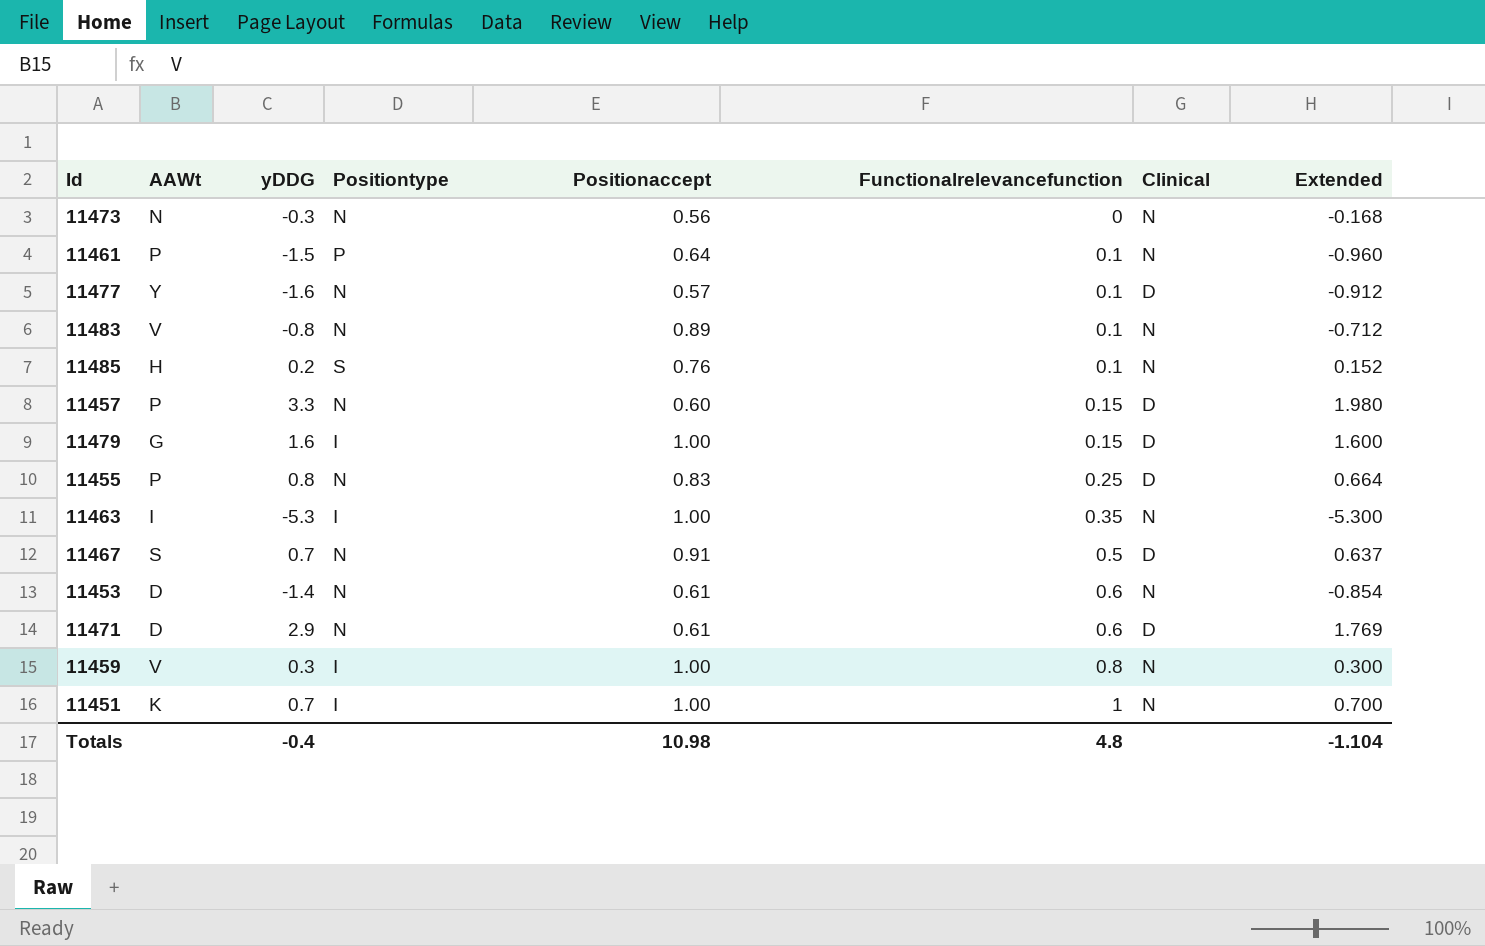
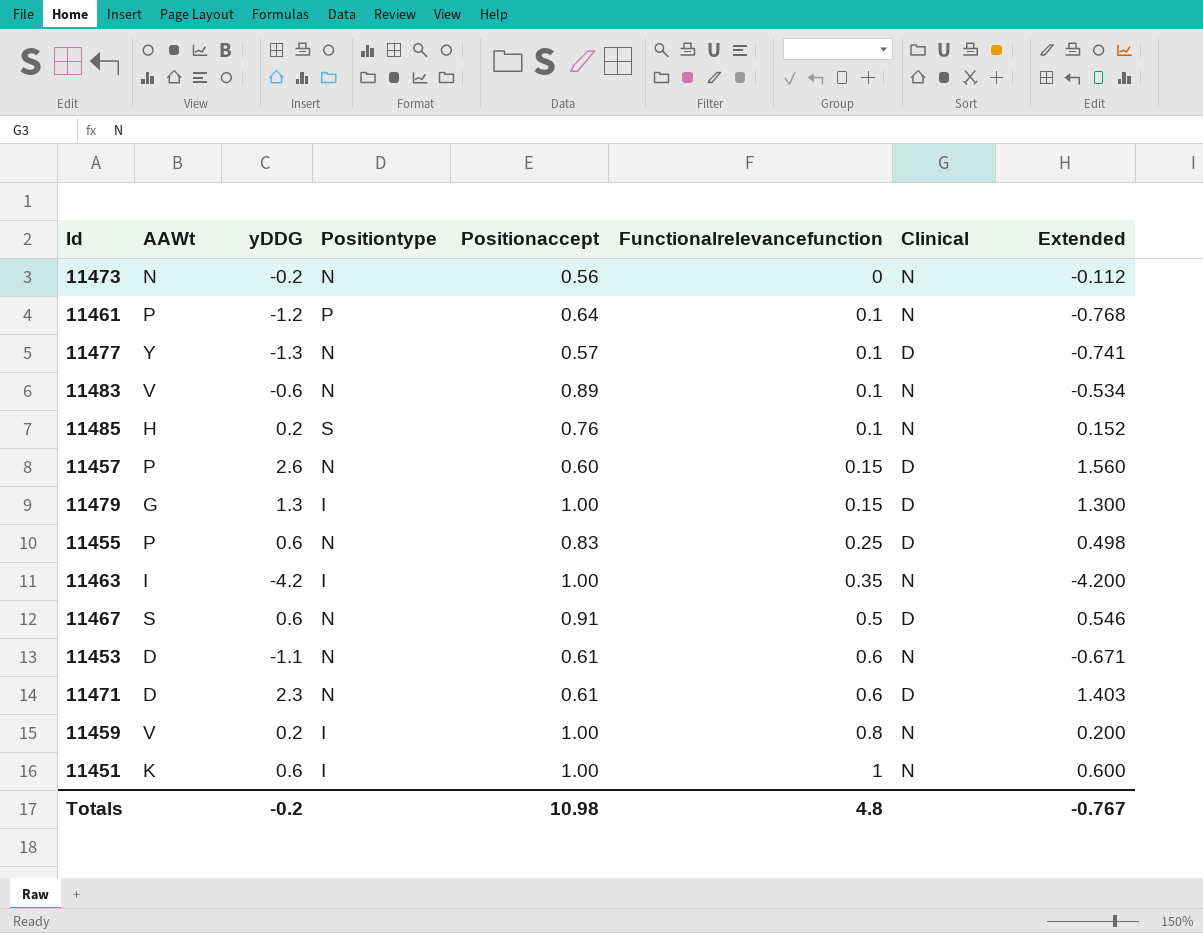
11473 | yDDG: -0.3 -> -0.2
11473 | Extended: -0.168 -> -0.112
11461 | yDDG: -1.5 -> -1.2
11461 | Extended: -0.960 -> -0.768
11477 | yDDG: -1.6 -> -1.3
11477 | Extended: -0.912 -> -0.741
11483 | yDDG: -0.8 -> -0.6
11483 | Extended: -0.712 -> -0.534
11457 | yDDG: 3.3 -> 2.6
11457 | Extended: 1.980 -> 1.560
11479 | yDDG: 1.6 -> 1.3
11479 | Extended: 1.600 -> 1.300
11455 | yDDG: 0.8 -> 0.6
11455 | Extended: 0.664 -> 0.498
11463 | yDDG: -5.3 -> -4.2
11463 | Extended: -5.300 -> -4.200
11467 | yDDG: 0.7 -> 0.6
11467 | Extended: 0.637 -> 0.546
11453 | yDDG: -1.4 -> -1.1
11453 | Extended: -0.854 -> -0.671
11471 | yDDG: 2.9 -> 2.3
11471 | Extended: 1.769 -> 1.403
11459 | yDDG: 0.3 -> 0.2
11459 | Extended: 0.300 -> 0.200
11451 | yDDG: 0.7 -> 0.6
11451 | Extended: 0.700 -> 0.600
Totals | yDDG: -0.4 -> -0.2
Totals | Extended: -1.104 -> -0.767

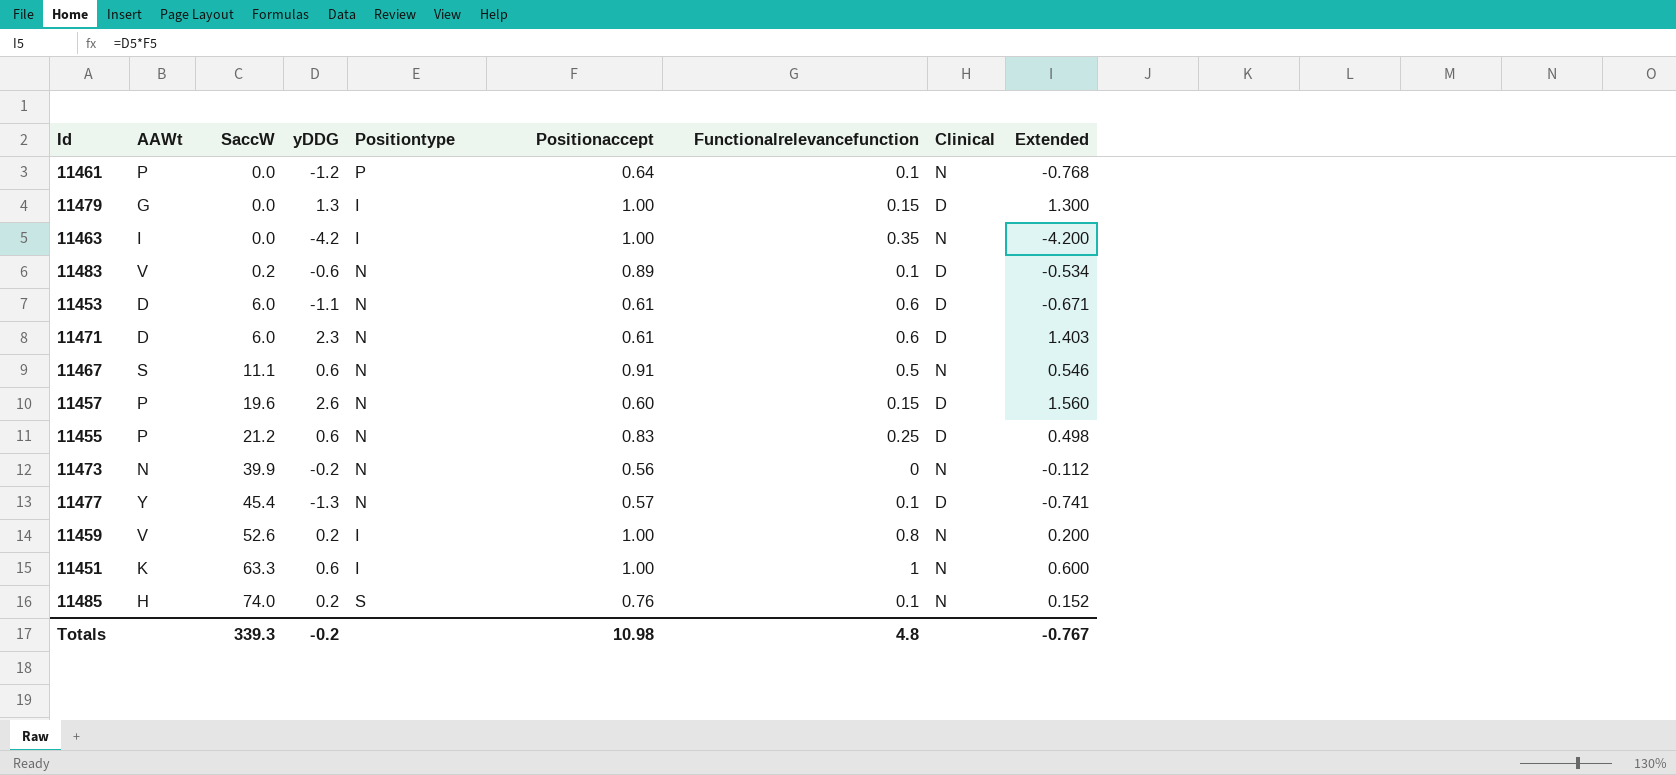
row order: Functionalrelevancefunction ascending -> SaccW ascending
column SaccW | position: none -> 3
11483 | Clinical: N -> D
11453 | Clinical: N -> D
11467 | Clinical: D -> N

